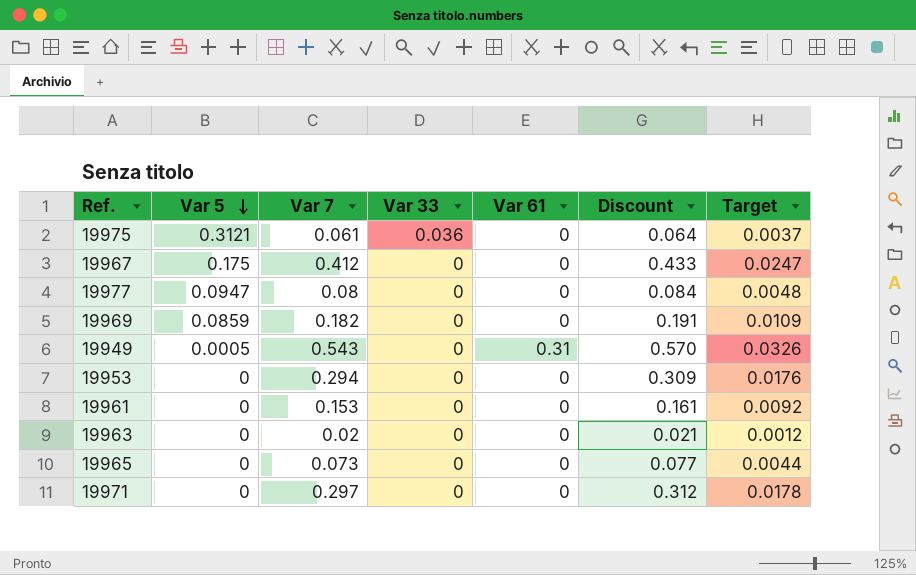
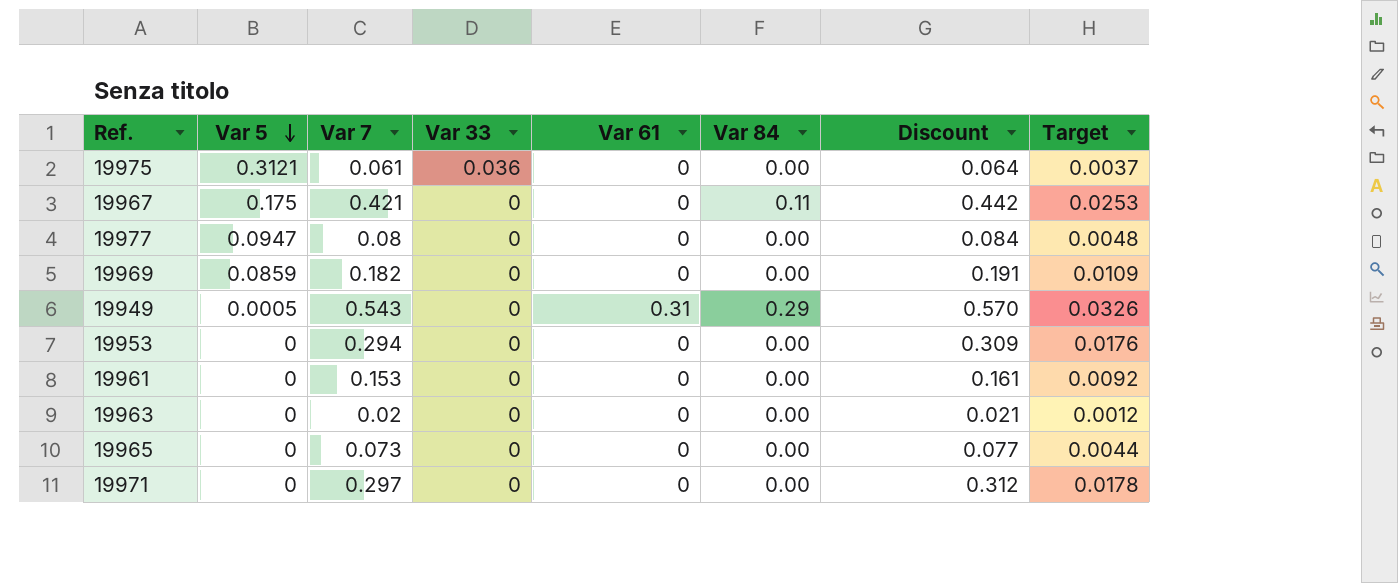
column Var 84 | position: none -> 6
19967 | Var 7: 0.412 -> 0.421
19967 | Discount: 0.433 -> 0.442
19967 | Target: 0.0247 -> 0.0253

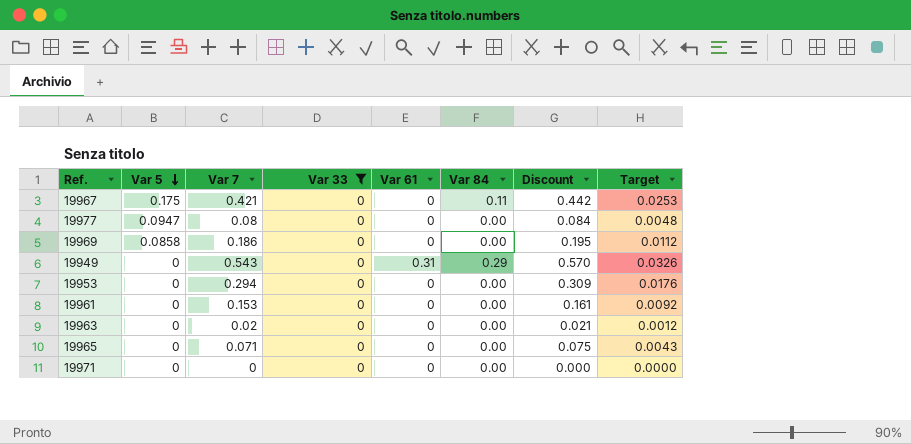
filter: none -> Var 33 = 0
19969 | Var 5: 0.0859 -> 0.0858
19969 | Var 7: 0.182 -> 0.186
19969 | Discount: 0.191 -> 0.195
19969 | Target: 0.0109 -> 0.0112
19949 | Var 5: 0.0005 -> 0
19965 | Var 7: 0.073 -> 0.071
19965 | Discount: 0.077 -> 0.075
19965 | Target: 0.0044 -> 0.0043
19971 | Var 7: 0.297 -> 0
19971 | Discount: 0.312 -> 0.000
19971 | Target: 0.0178 -> 0.0000

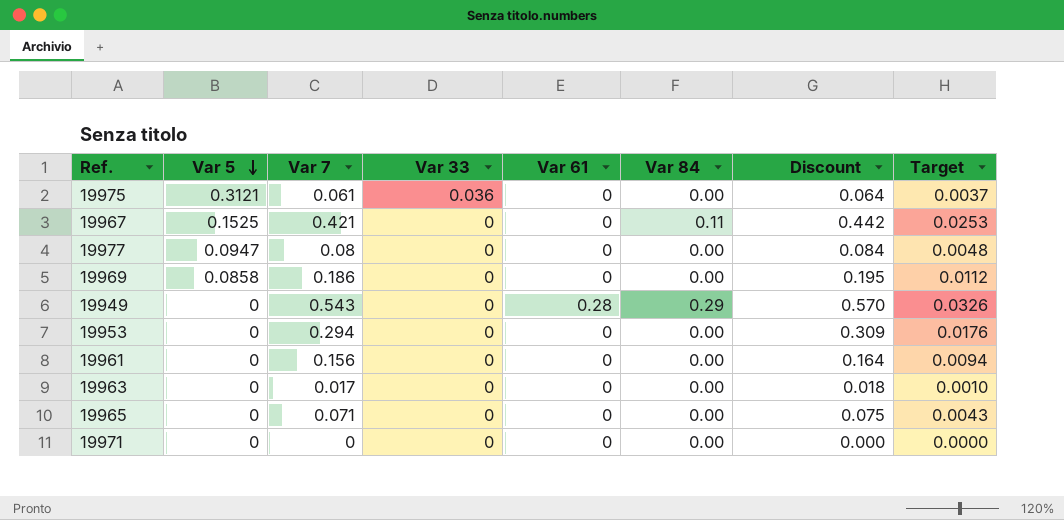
filter: Var 33 = 0 -> none
19967 | Var 5: 0.175 -> 0.1525
19949 | Var 61: 0.31 -> 0.28
19961 | Var 7: 0.153 -> 0.156
19961 | Discount: 0.161 -> 0.164
19961 | Target: 0.0092 -> 0.0094
19963 | Var 7: 0.02 -> 0.017
19963 | Discount: 0.021 -> 0.018
19963 | Target: 0.0012 -> 0.0010

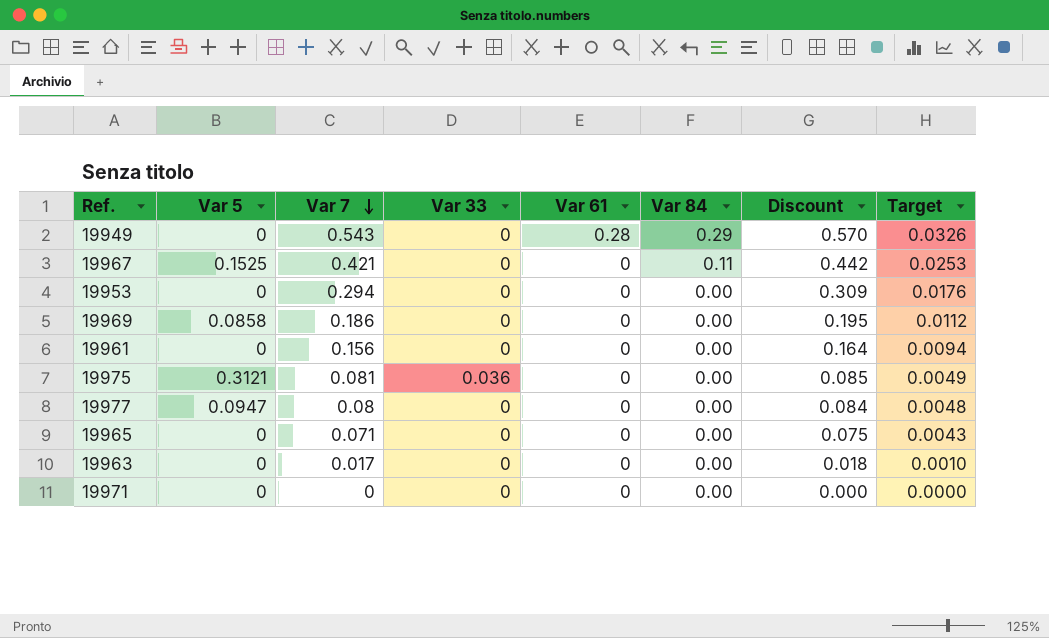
row order: Var 5 descending -> Var 7 descending
19975 | Var 7: 0.061 -> 0.081
19975 | Discount: 0.064 -> 0.085
19975 | Target: 0.0037 -> 0.0049

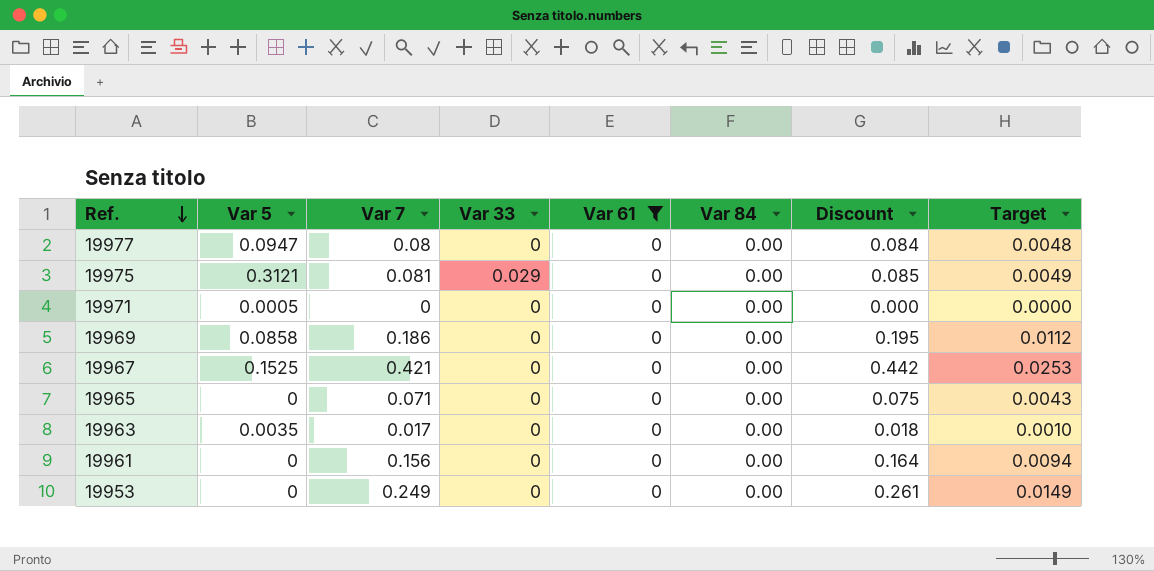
filter: none -> Var 61 = 0
row order: Var 7 descending -> Ref. descending
19975 | Var 33: 0.036 -> 0.029
19971 | Var 5: 0 -> 0.0005
19967 | Var 84: 0.11 -> 0.00
19963 | Var 5: 0 -> 0.0035
19953 | Var 7: 0.294 -> 0.249
19953 | Discount: 0.309 -> 0.261
19953 | Target: 0.0176 -> 0.0149

